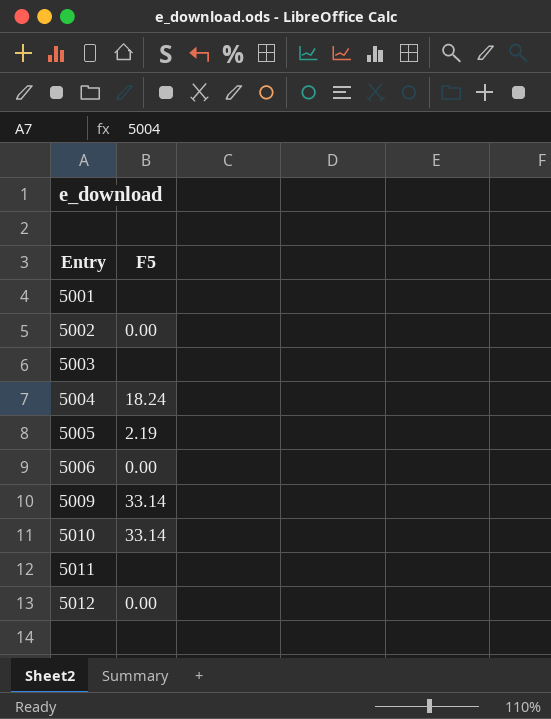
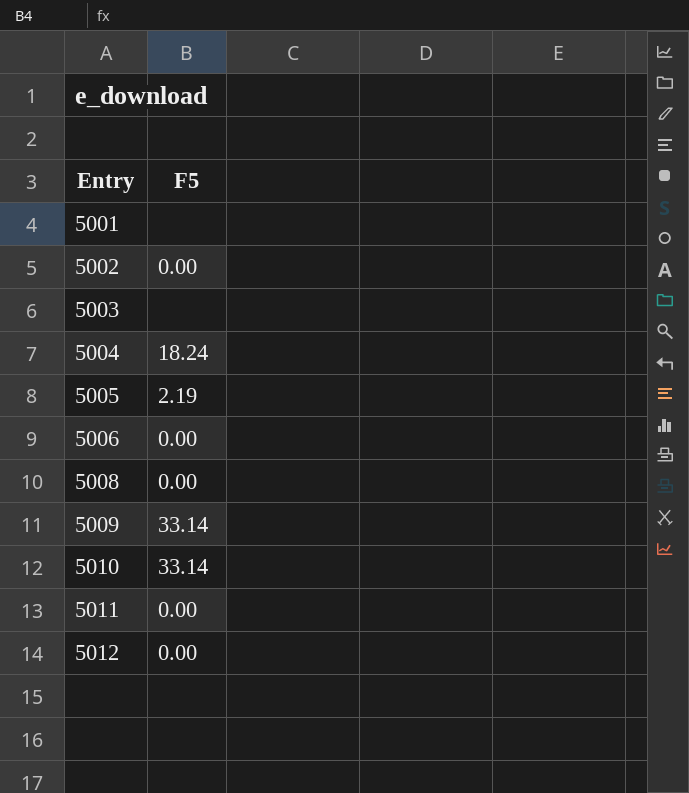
row 5008: none -> 0.00
5011 | F5: none -> 0.00

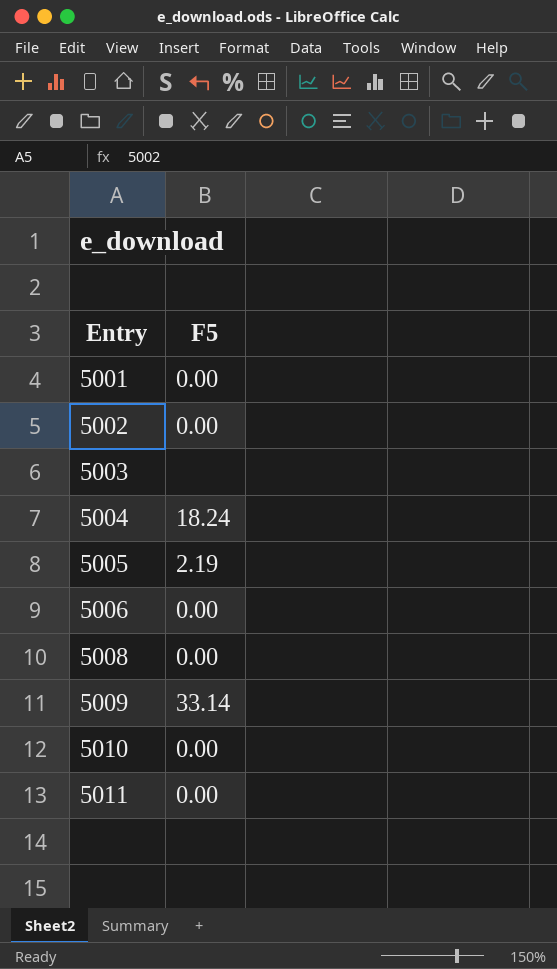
row 5012: 0.00 -> none
5001 | F5: none -> 0.00
5010 | F5: 33.14 -> 0.00

